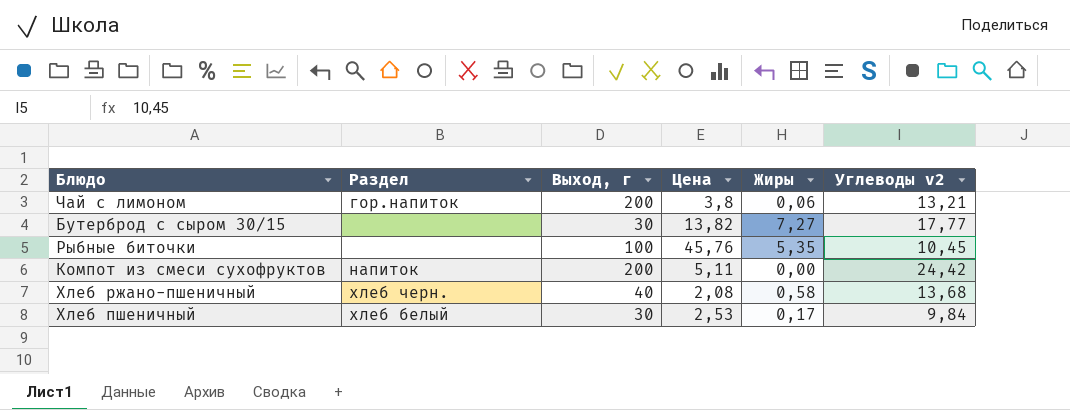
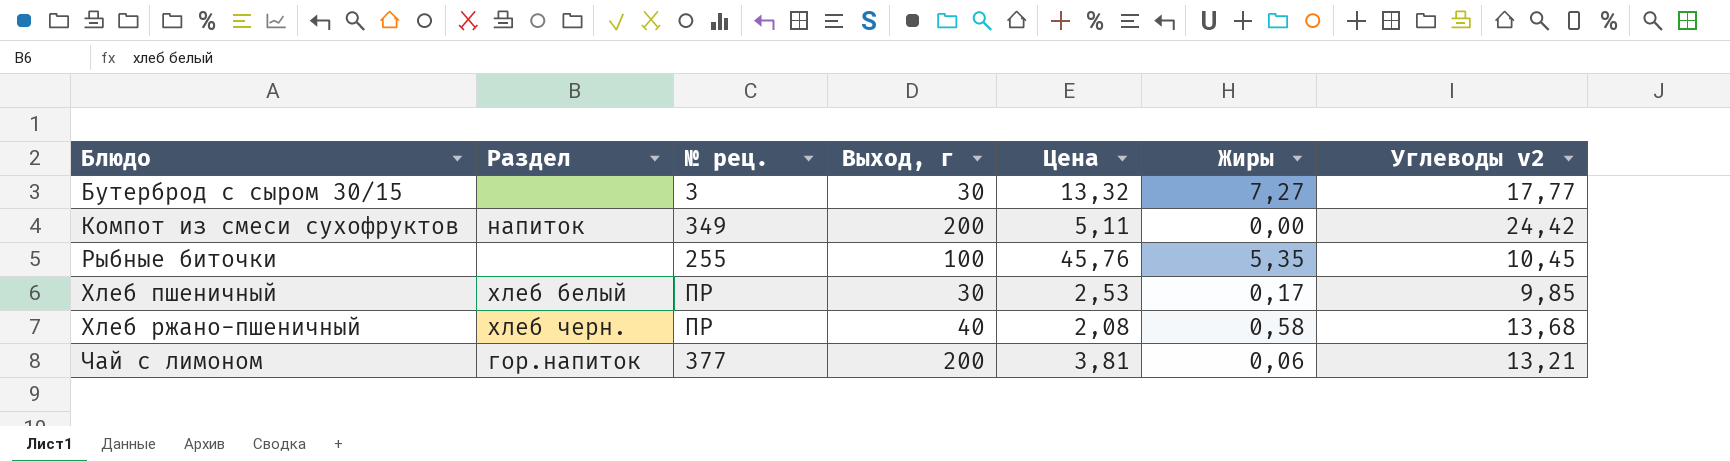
row order: none -> Блюдо ascending
column № рец. | position: none -> 3
Бутерброд с сыром 30/15 | Цена: 13,82 -> 13,32
Хлеб пшеничный | Углеводы v2: 9,84 -> 9,85
Чай с лимоном | Цена: 3,8 -> 3,81

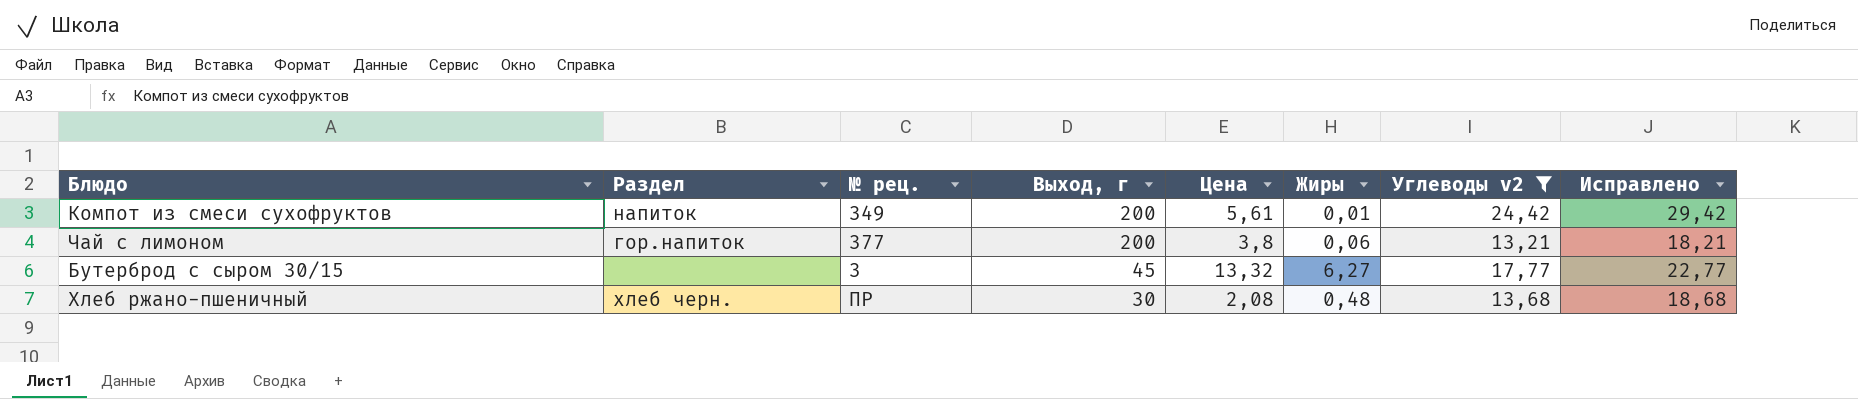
filter: none -> Углеводы v2 >= 13,21
row order: Блюдо ascending -> Выход, г descending
column Исправлено | formula: none -> [Углеводы v2] + 5
Компот из смеси сухофруктов | Цена: 5,11 -> 5,61
Компот из смеси сухофруктов | Жиры: 0,00 -> 0,01
Чай с лимоном | Цена: 3,81 -> 3,8
Бутерброд с сыром 30/15 | Выход, г: 30 -> 45
Бутерброд с сыром 30/15 | Жиры: 7,27 -> 6,27
Хлеб ржано-пшеничный | Выход, г: 40 -> 30
Хлеб ржано-пшеничный | Жиры: 0,58 -> 0,48

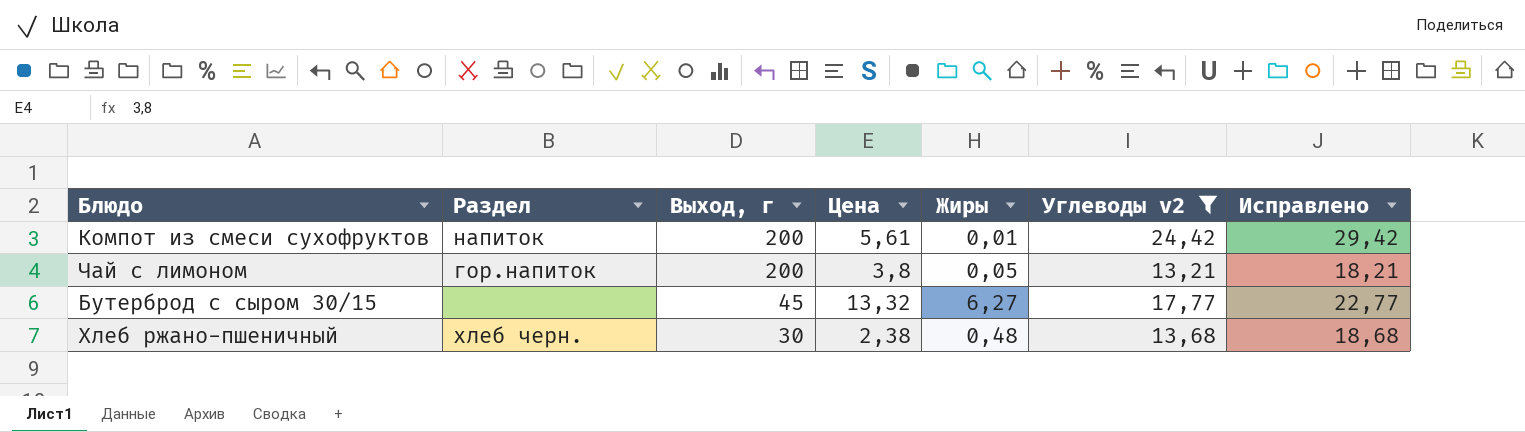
column № рец. | position: 3 -> none
Чай с лимоном | Жиры: 0,06 -> 0,05
Хлеб ржано-пшеничный | Цена: 2,08 -> 2,38

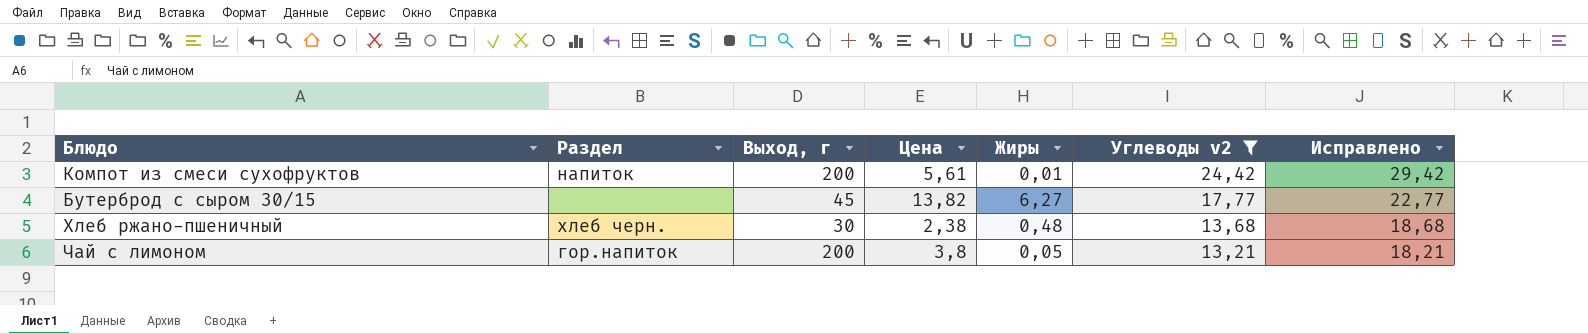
row order: Выход, г descending -> Углеводы v2 descending
Бутерброд с сыром 30/15 | Цена: 13,32 -> 13,82

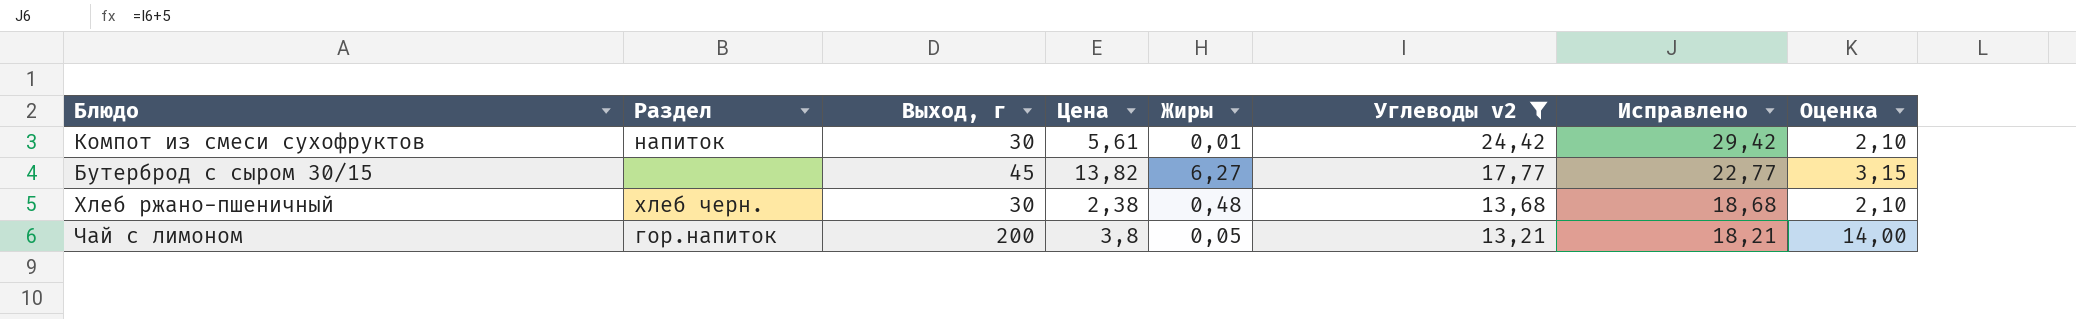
column Оценка | formula: none -> [Выход, г] * 0,07
Компот из смеси сухофруктов | Выход, г: 200 -> 30

